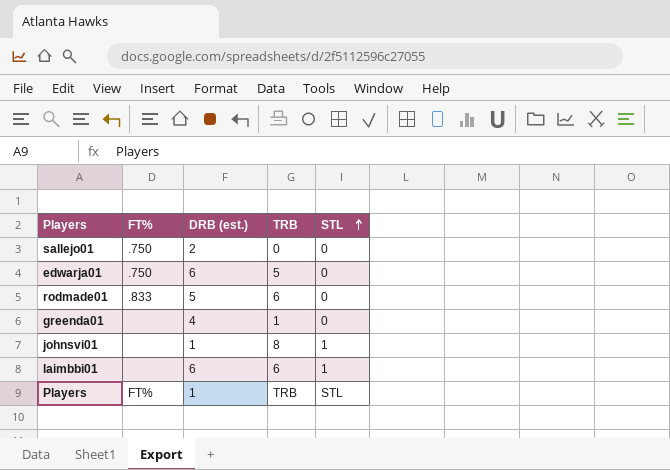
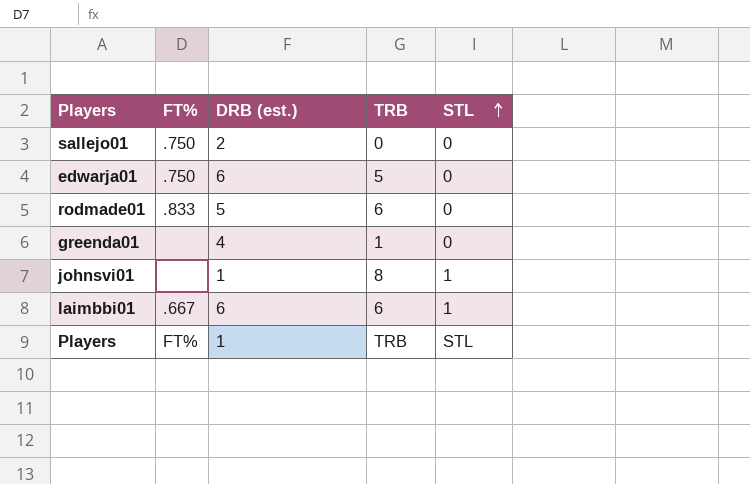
laimbbi01 | FT%: none -> .667

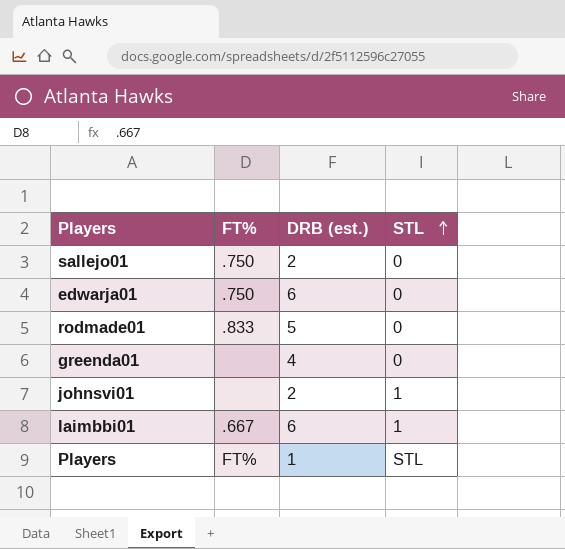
column TRB | position: 4 -> none
johnsvi01 | DRB (est.): 1 -> 2

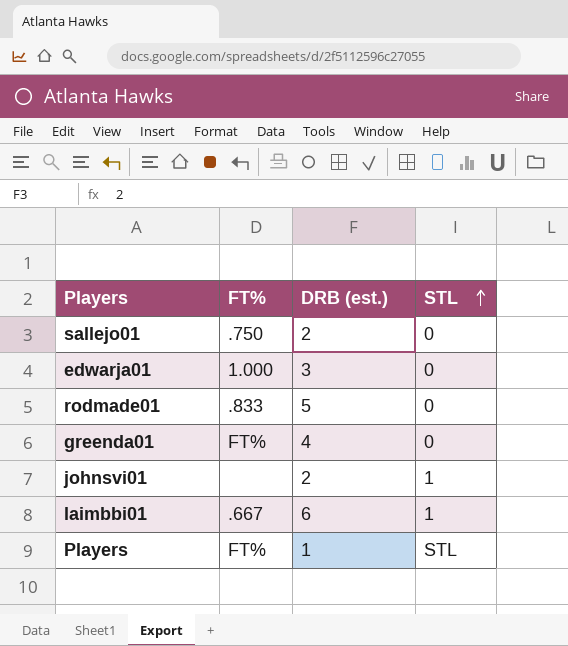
edwarja01 | FT%: .750 -> 1.000
edwarja01 | DRB (est.): 6 -> 3
greenda01 | FT%: none -> FT%

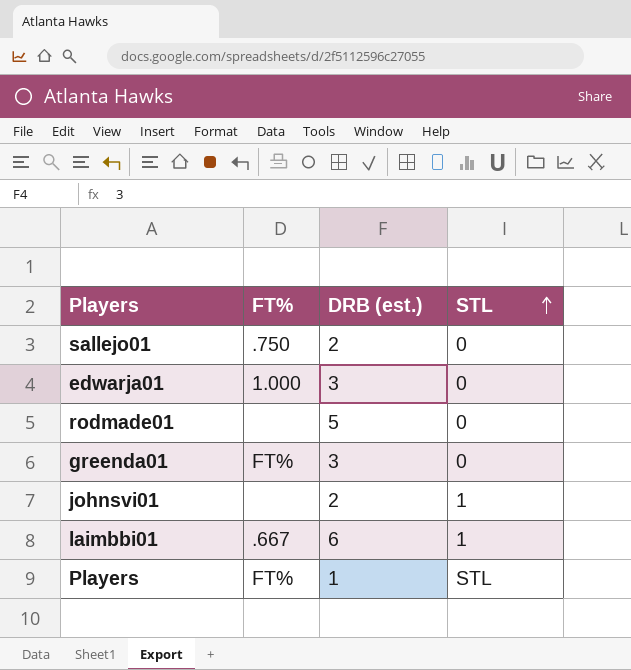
rodmade01 | FT%: .833 -> none
greenda01 | DRB (est.): 4 -> 3

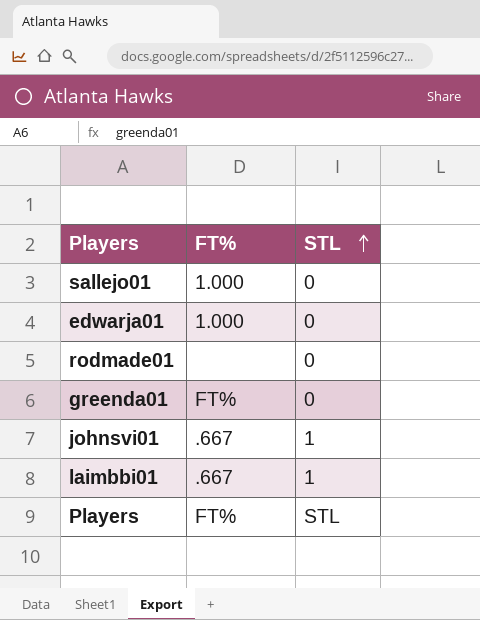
column DRB (est.) | position: 3 -> none
sallejo01 | FT%: .750 -> 1.000
johnsvi01 | FT%: none -> .667

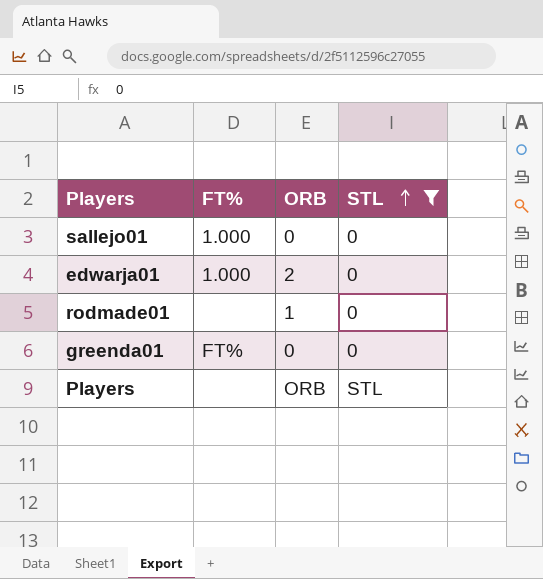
filter: none -> STL != 1
column ORB | position: none -> 3
Players | FT%: FT% -> none

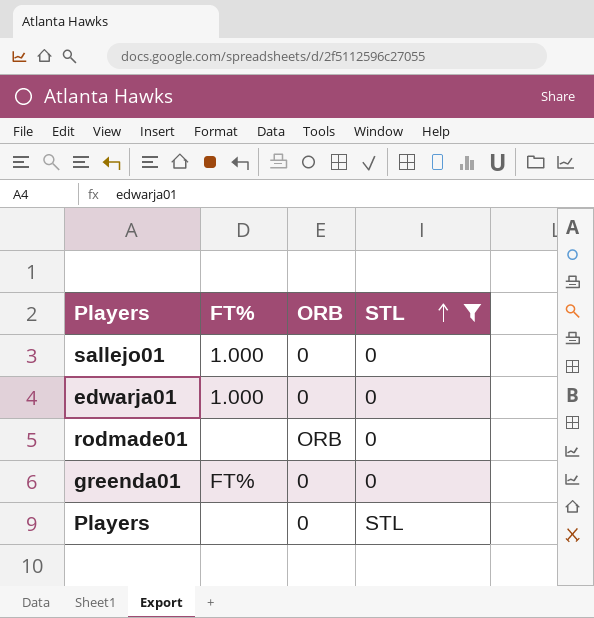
edwarja01 | ORB: 2 -> 0
rodmade01 | ORB: 1 -> ORB
Players | ORB: ORB -> 0

